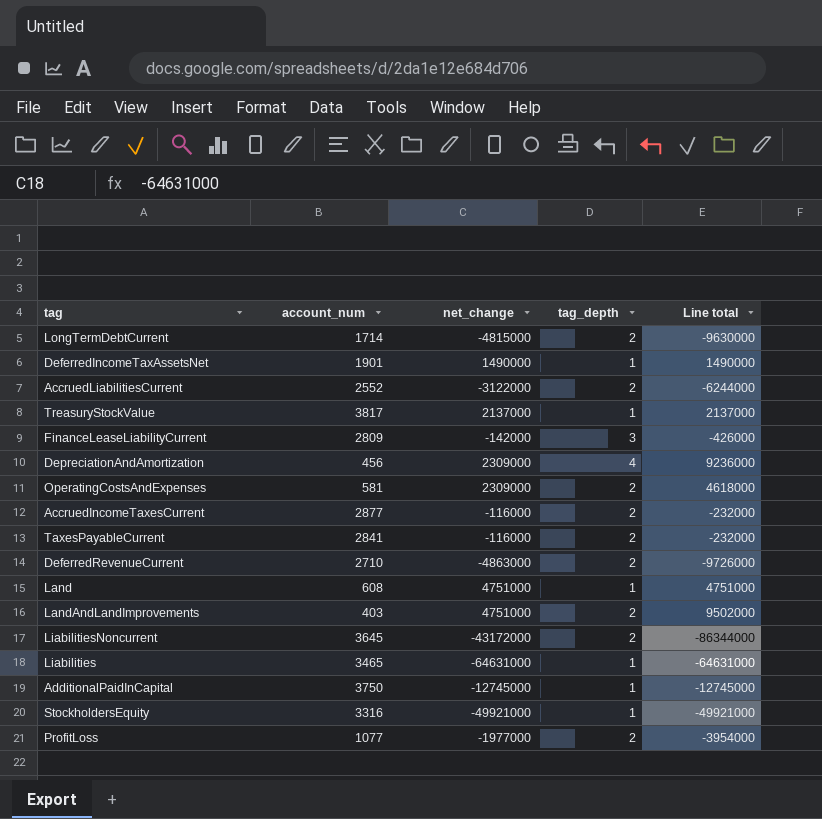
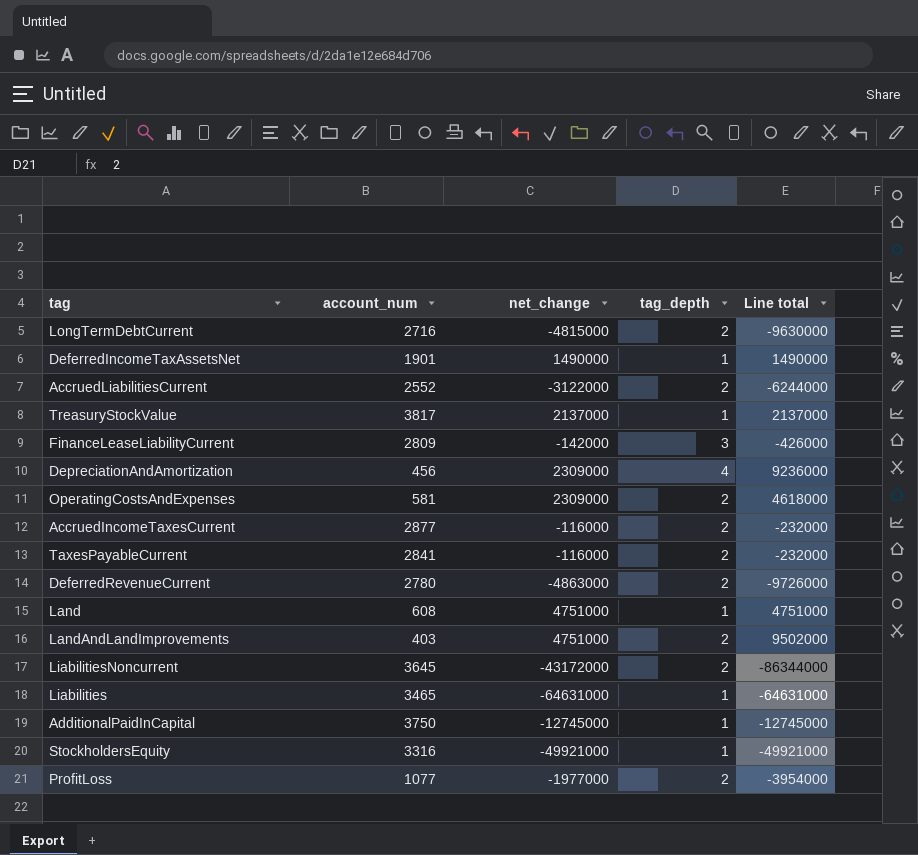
LongTermDebtCurrent | account_num: 1714 -> 2716
DeferredRevenueCurrent | account_num: 2710 -> 2780

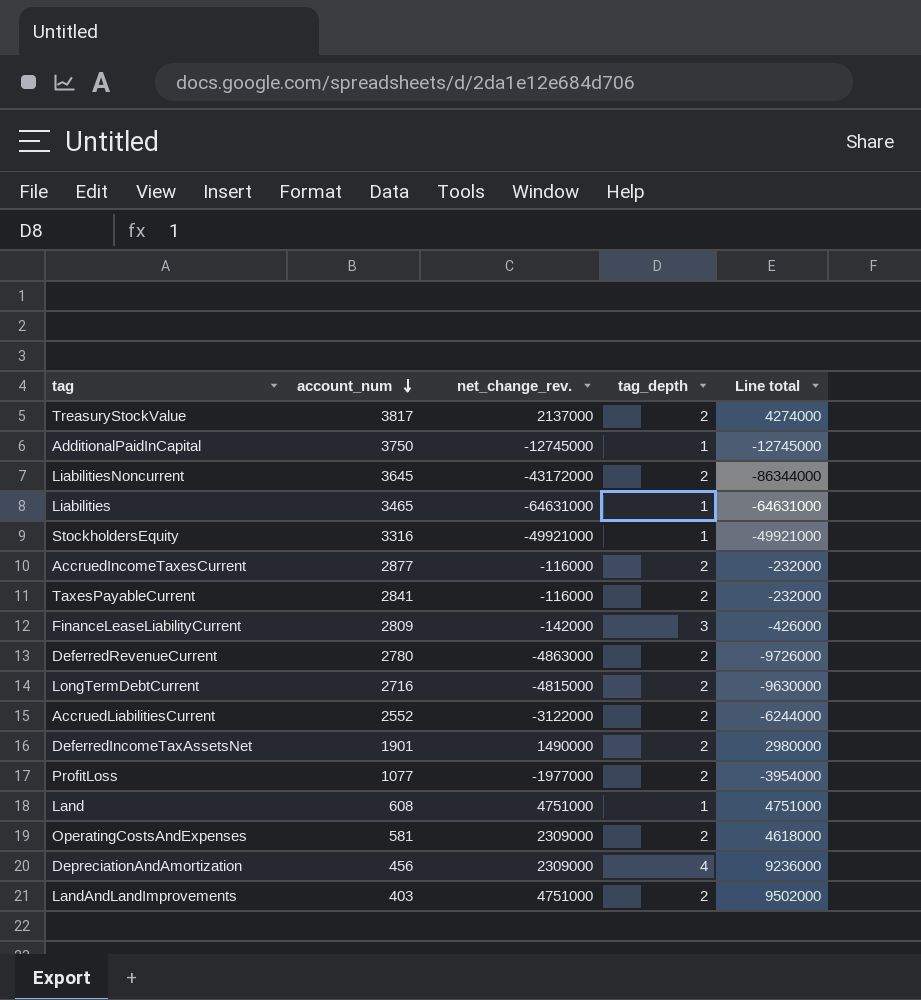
row order: none -> account_num descending
column name: net_change -> net_change_rev.
TreasuryStockValue | tag_depth: 1 -> 2
TreasuryStockValue | Line total: 2137000 -> 4274000
DeferredIncomeTaxAssetsNet | tag_depth: 1 -> 2
DeferredIncomeTaxAssetsNet | Line total: 1490000 -> 2980000

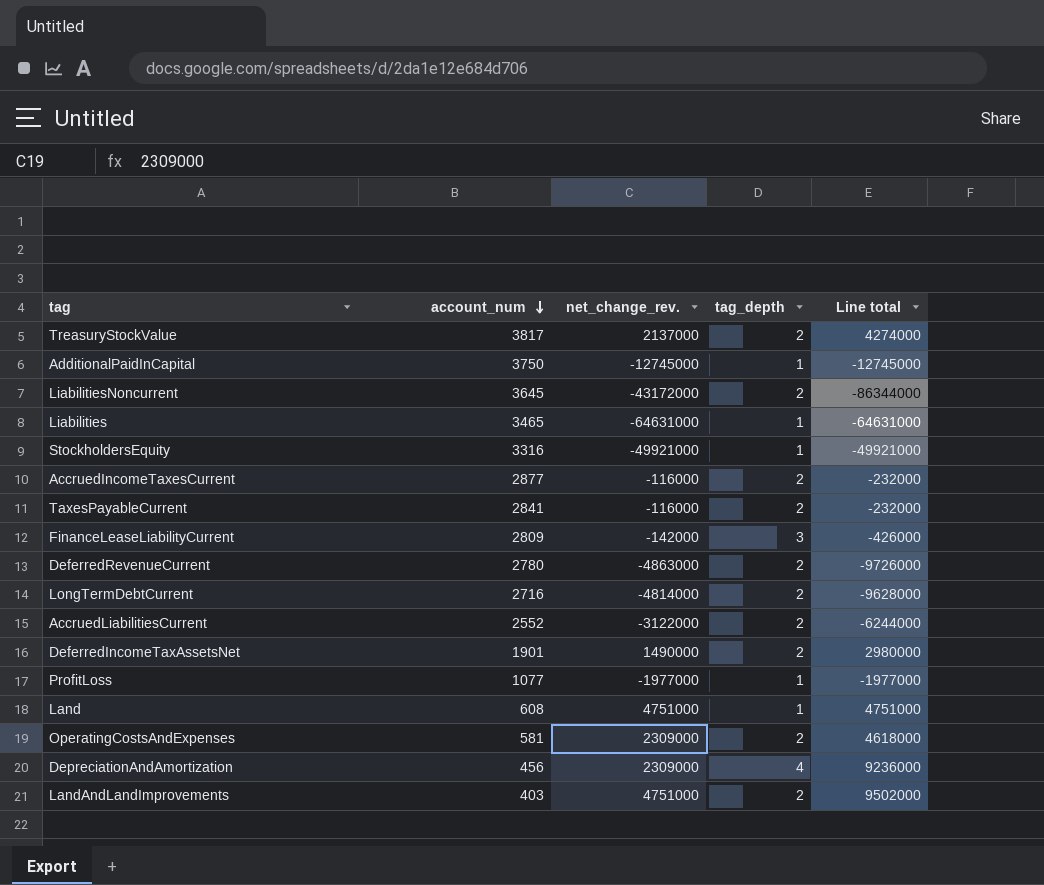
LongTermDebtCurrent | net_change_rev.: -4815000 -> -4814000
LongTermDebtCurrent | Line total: -9630000 -> -9628000
ProfitLoss | tag_depth: 2 -> 1
ProfitLoss | Line total: -3954000 -> -1977000

